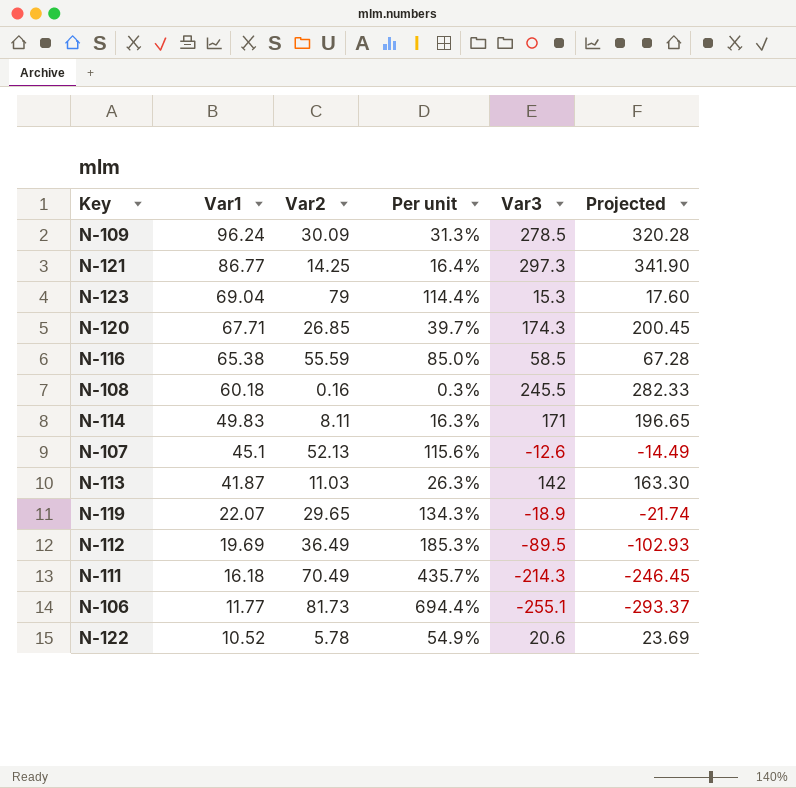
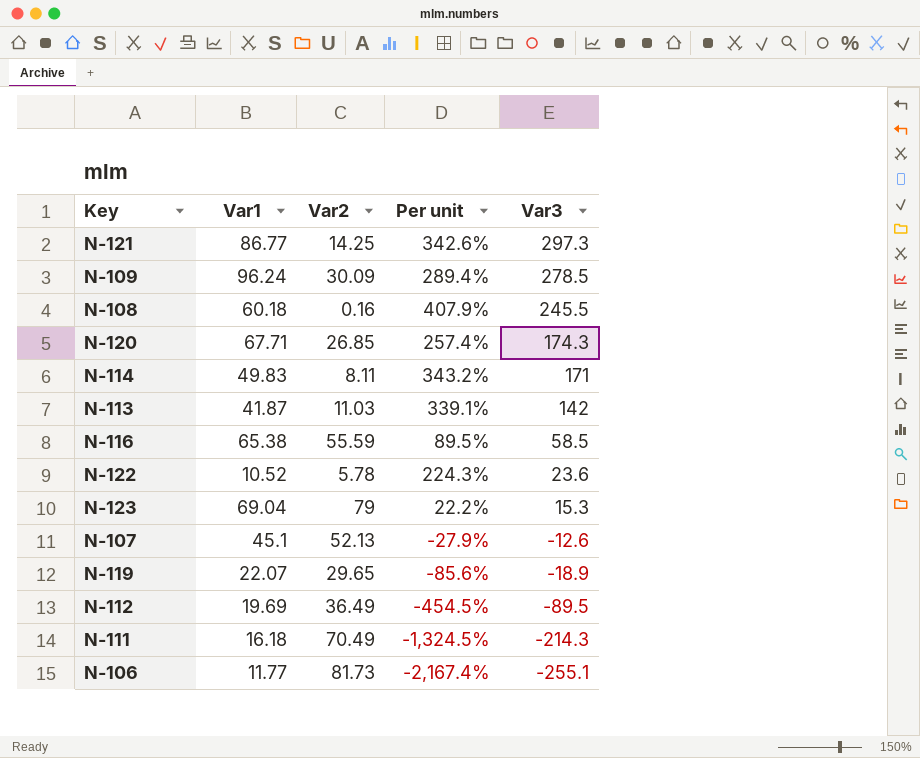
row order: Var1 descending -> Var3 descending
column Projected | formula: [Var3] * 1.15 -> none
column Per unit | formula: [Var2] / [Var1] -> [Var3] / [Var1]
N-122 | Var3: 20.6 -> 23.6

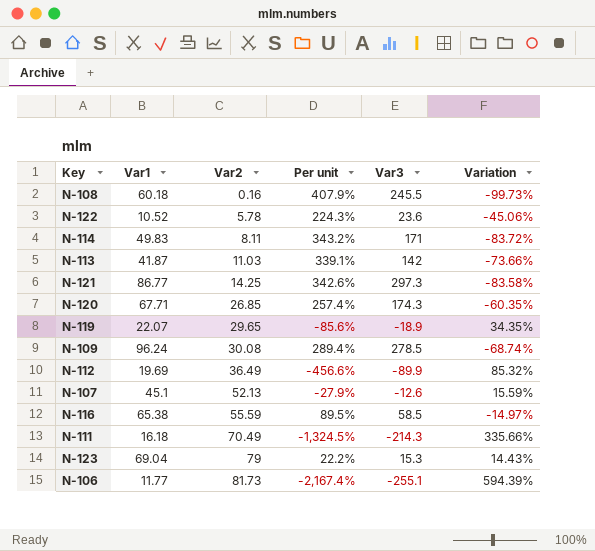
row order: Var3 descending -> Var2 ascending
column Variation | formula: none -> ([Var2] - [Var1]) / [Var1]
N-109 | Var2: 30.09 -> 30.08
N-112 | Per unit: -454.5% -> -456.6%
N-112 | Var3: -89.5 -> -89.9

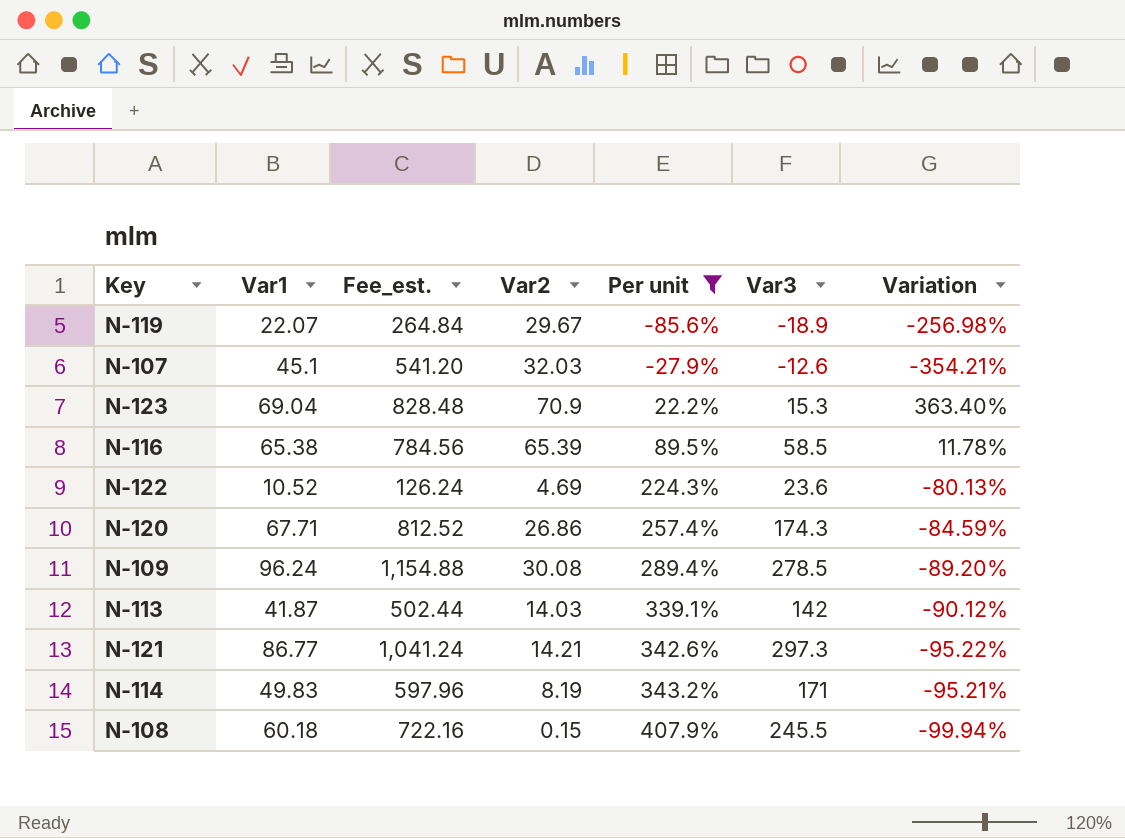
filter: none -> Per unit >= -85.6%
row order: Var2 ascending -> Per unit ascending
column Fee_est. | formula: none -> [Var1] * 12
column Variation | formula: ([Var2] - [Var1]) / [Var1] -> ([Var2] - [Var3]) / [Var3]
N-119 | Var2: 29.65 -> 29.67
N-107 | Var2: 52.13 -> 32.03
N-123 | Var2: 79 -> 70.9
N-116 | Var2: 55.59 -> 65.39
N-122 | Var2: 5.78 -> 4.69
N-120 | Var2: 26.85 -> 26.86
N-113 | Var2: 11.03 -> 14.03
N-121 | Var2: 14.25 -> 14.21
N-114 | Var2: 8.11 -> 8.19
N-108 | Var2: 0.16 -> 0.15

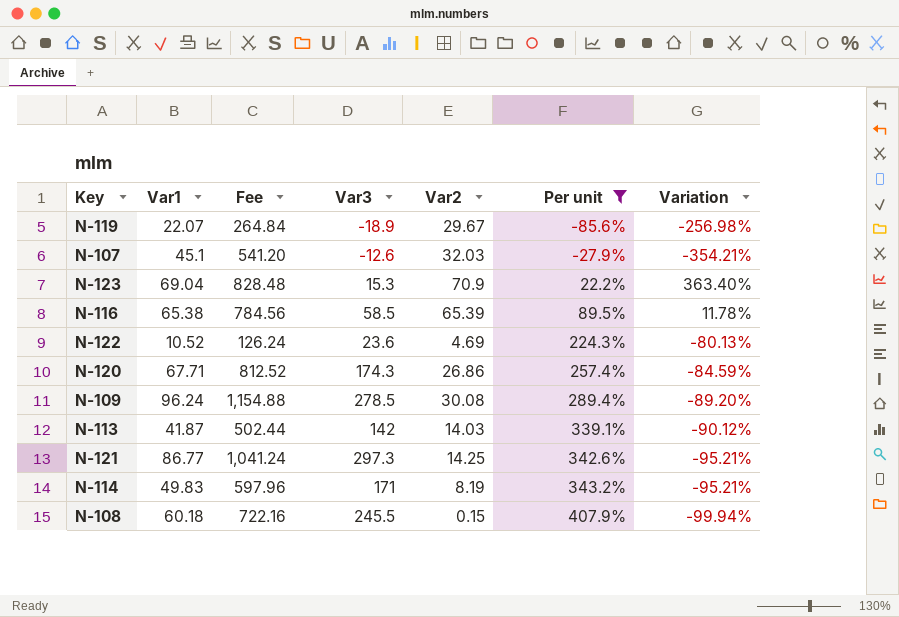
column name: Fee_est. -> Fee
column Var3 | position: 6 -> 4
N-121 | Var2: 14.21 -> 14.25
N-121 | Variation: -95.22% -> -95.21%

